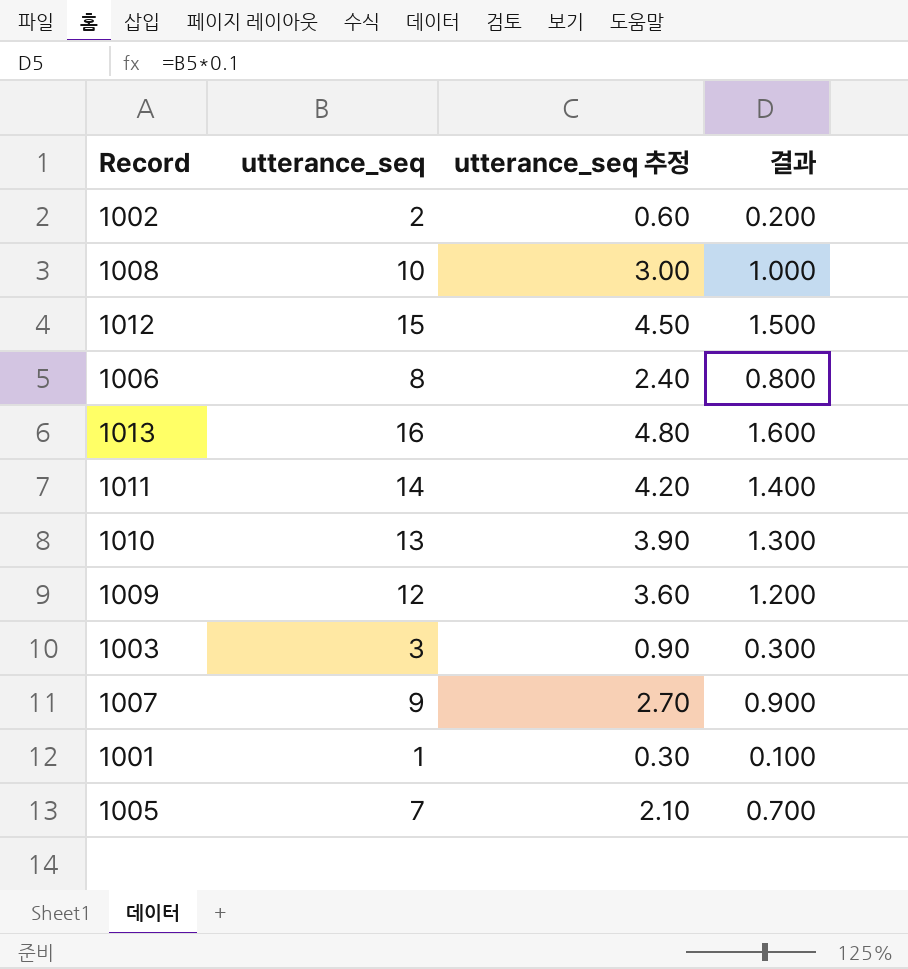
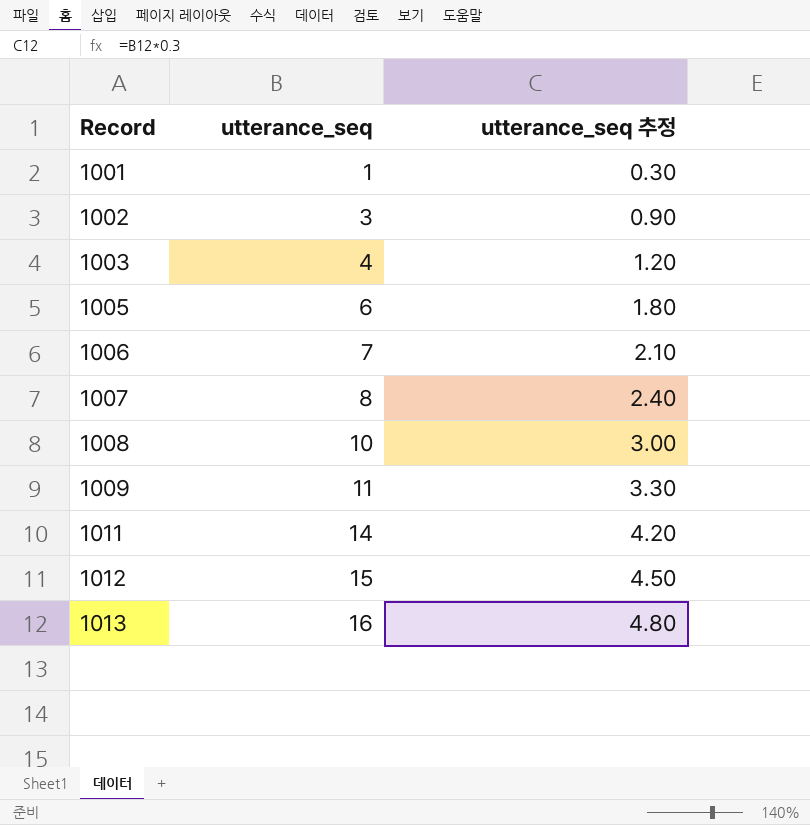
row order: none -> Record ascending
column 결과 | formula: [utterance_seq] * 0.1 -> none
row 1010: 13 | 3.90 | 1.300 -> none
1002 | utterance_seq: 2 -> 3
1002 | utterance_seq 추정: 0.60 -> 0.90
1003 | utterance_seq: 3 -> 4
1003 | utterance_seq 추정: 0.90 -> 1.20
1005 | utterance_seq: 7 -> 6
1005 | utterance_seq 추정: 2.10 -> 1.80
1006 | utterance_seq: 8 -> 7
1006 | utterance_seq 추정: 2.40 -> 2.10
1007 | utterance_seq: 9 -> 8
1007 | utterance_seq 추정: 2.70 -> 2.40
1009 | utterance_seq: 12 -> 11
1009 | utterance_seq 추정: 3.60 -> 3.30

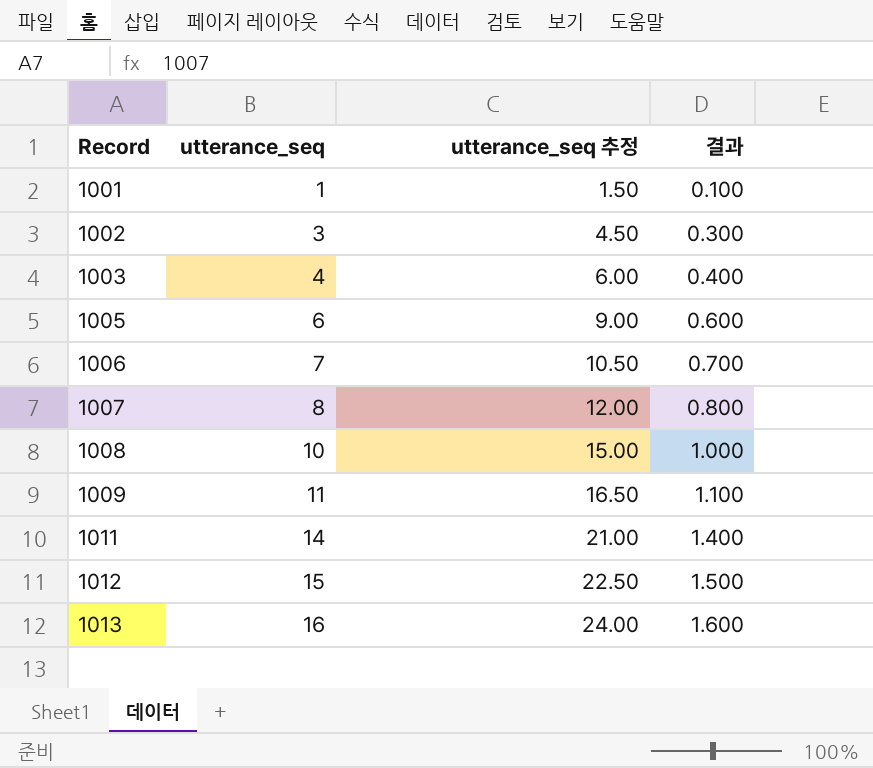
column utterance_seq 추정 | formula: [utterance_seq] * 0.3 -> [utterance_seq] * 1.5
column 결과 | formula: none -> [utterance_seq] * 0.1

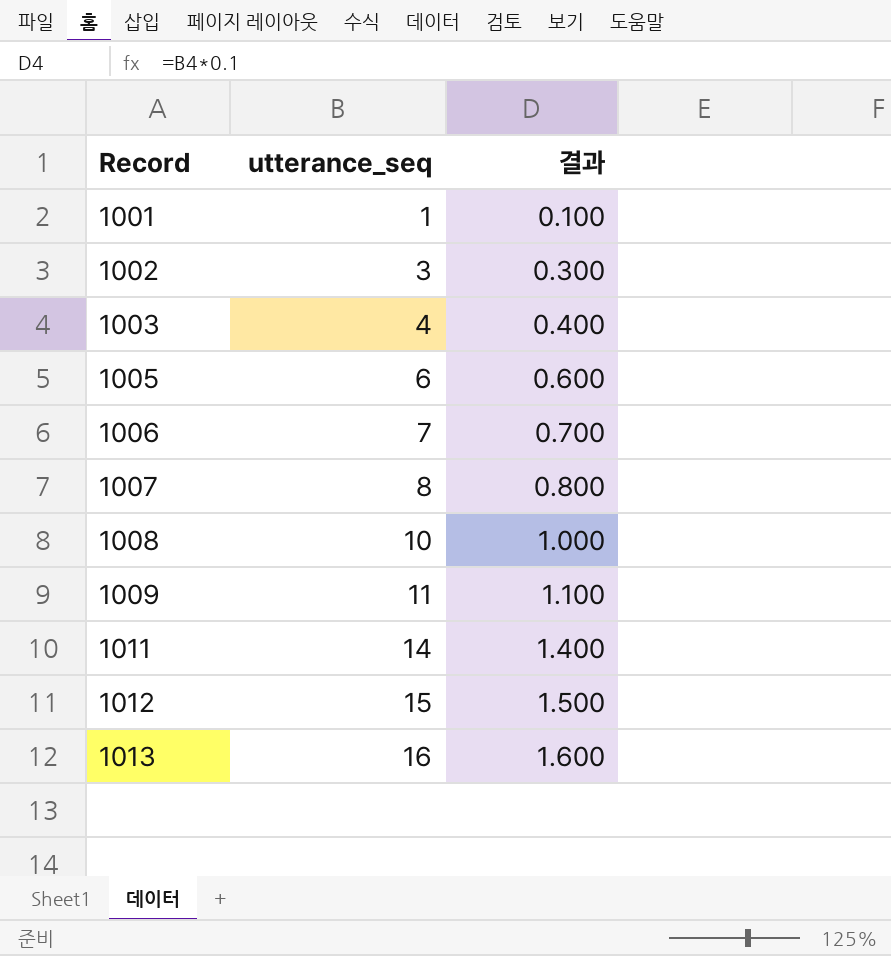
column utterance_seq 추정 | formula: [utterance_seq] * 1.5 -> none

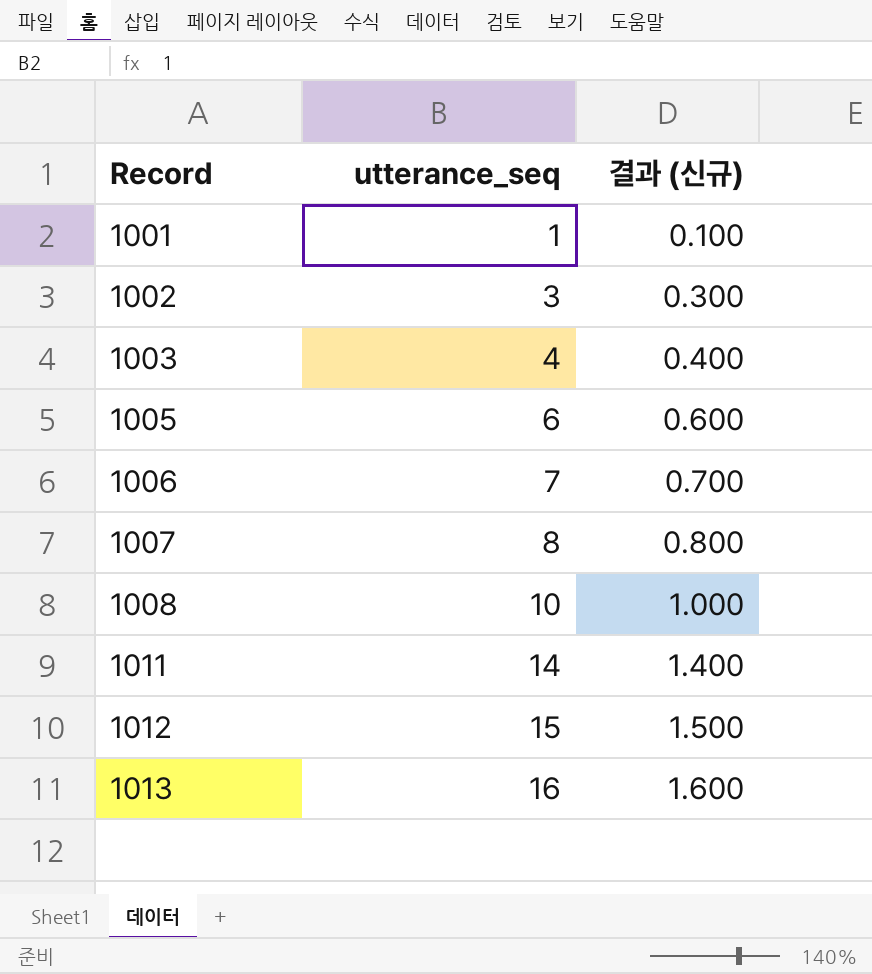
column name: 결과 -> 결과 (신규)
row 1009: 11 | 1.100 -> none

